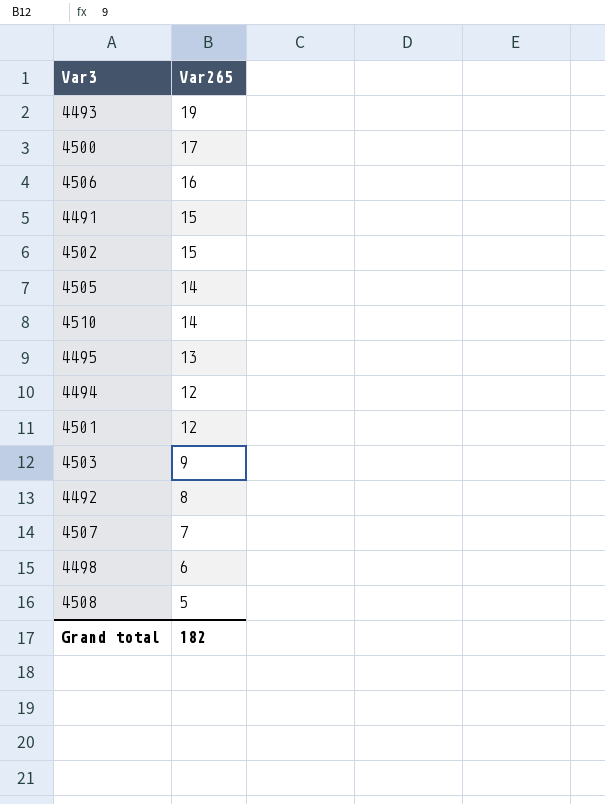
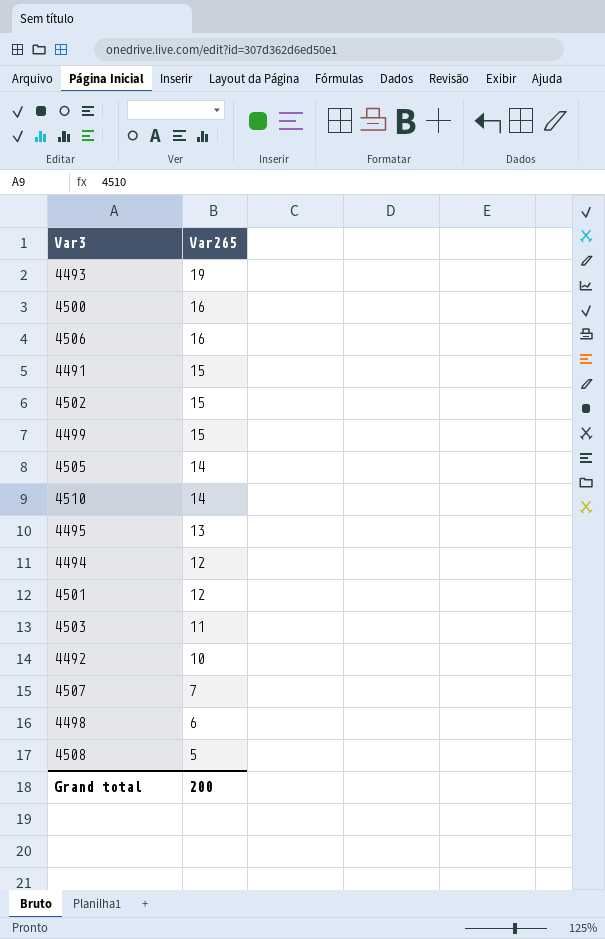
4500 | Var265: 17 -> 16
row 4499: none -> 15
4503 | Var265: 9 -> 11
4492 | Var265: 8 -> 10
Grand total | Var265: 182 -> 200

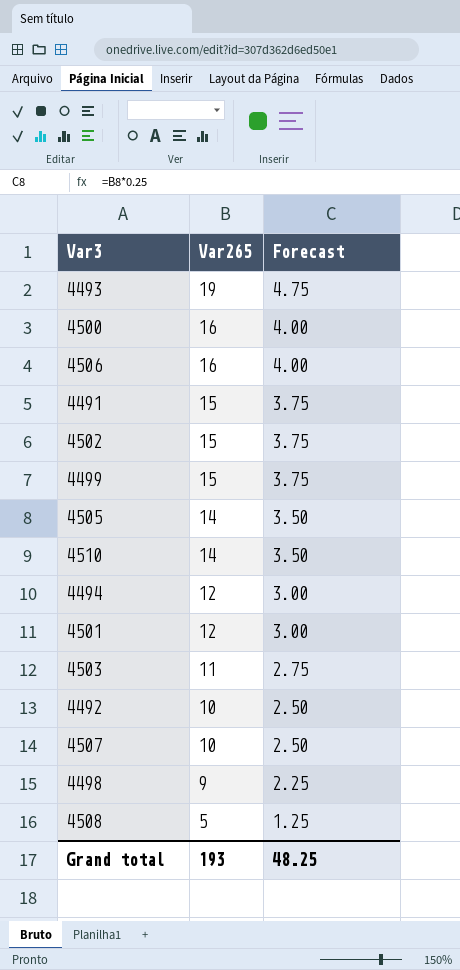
column Forecast | formula: none -> [Var265] * 0.25
row 4495: 13 -> none
4507 | Var265: 7 -> 10
4498 | Var265: 6 -> 9
Grand total | Var265: 200 -> 193

